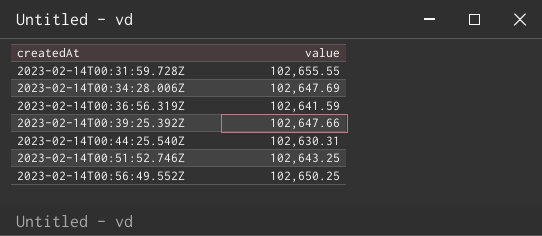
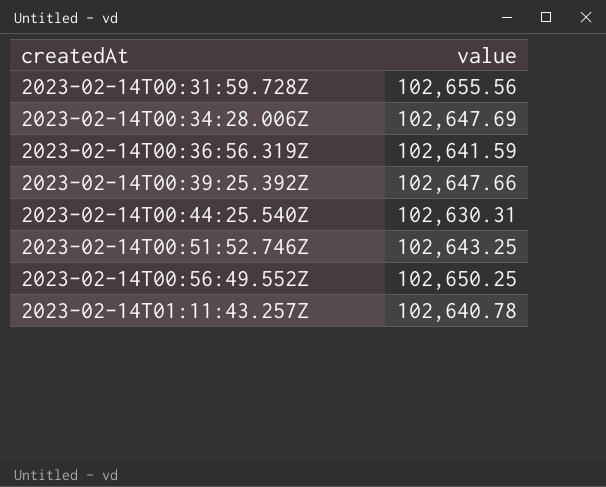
2023-02-14T00:31:59.728Z | value: 102,655.55 -> 102,655.56
row 2023-02-14T01:11:43.257Z: none -> 102,640.78

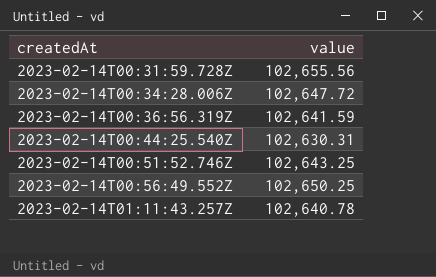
row 2023-02-14T00:39:25.392Z: 102,647.66 -> none
2023-02-14T00:34:28.006Z | value: 102,647.69 -> 102,647.72

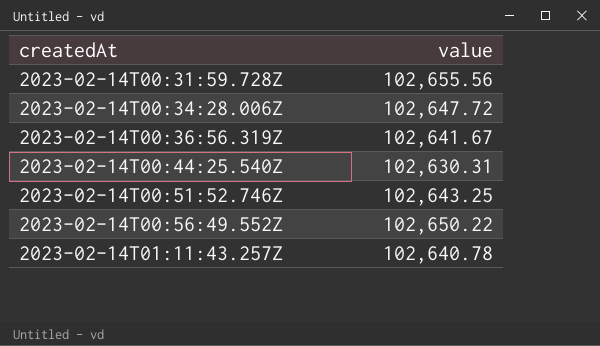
2023-02-14T00:36:56.319Z | value: 102,641.59 -> 102,641.67
2023-02-14T00:56:49.552Z | value: 102,650.25 -> 102,650.22

